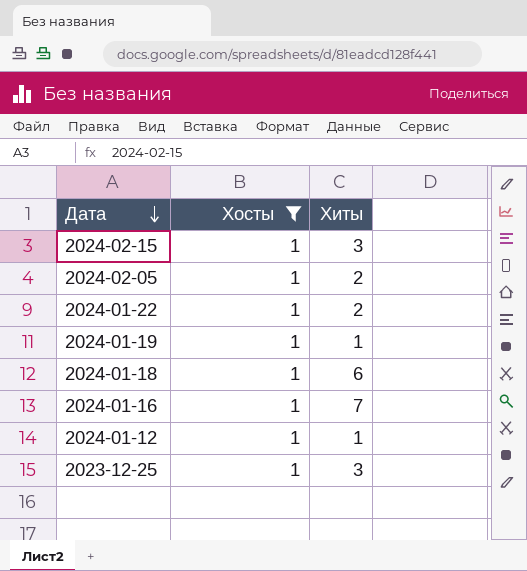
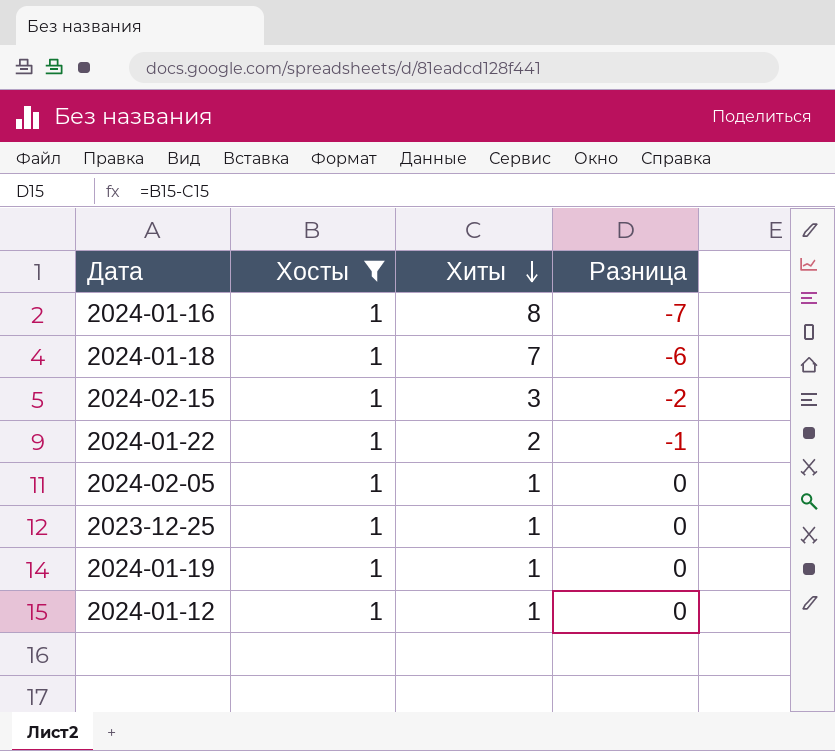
row order: Дата descending -> Хиты descending
column Разница | formula: none -> [Хосты] - [Хиты]
2024-01-16 | Хиты: 7 -> 8
2024-01-18 | Хиты: 6 -> 7
2024-02-05 | Хиты: 2 -> 1
2023-12-25 | Хиты: 3 -> 1

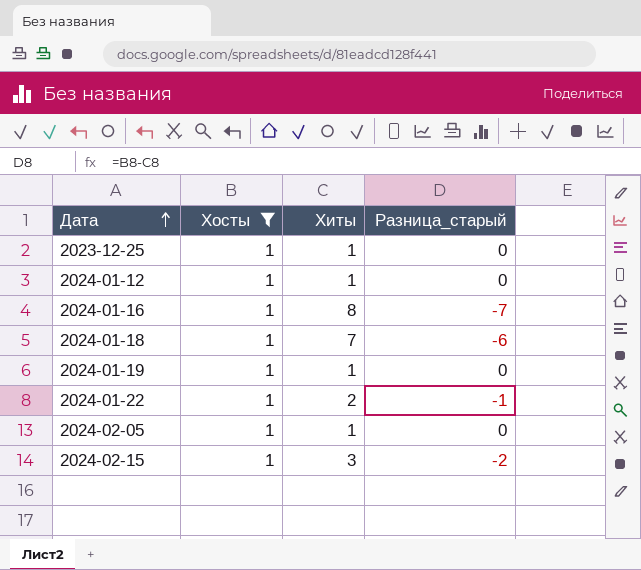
row order: Хиты descending -> Дата ascending
column name: Разница -> Разница_старый

